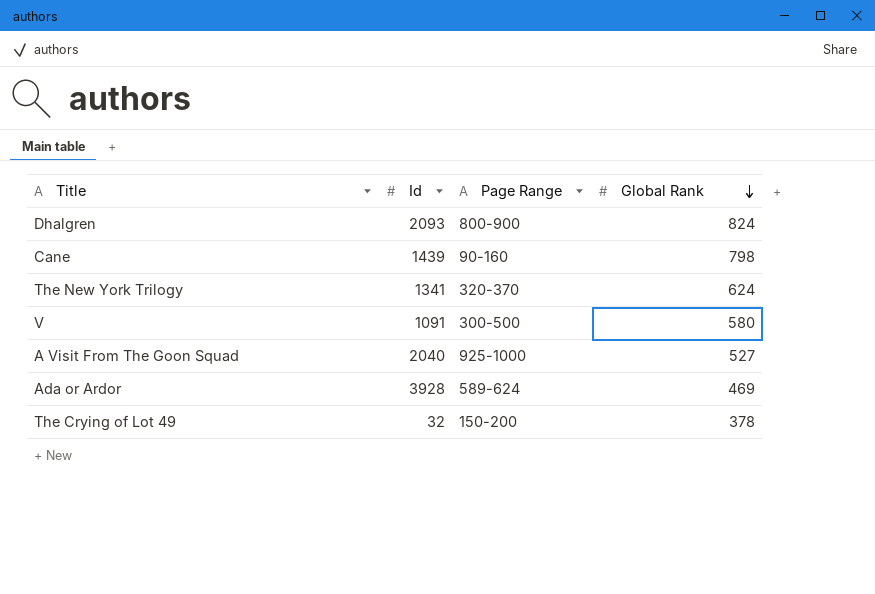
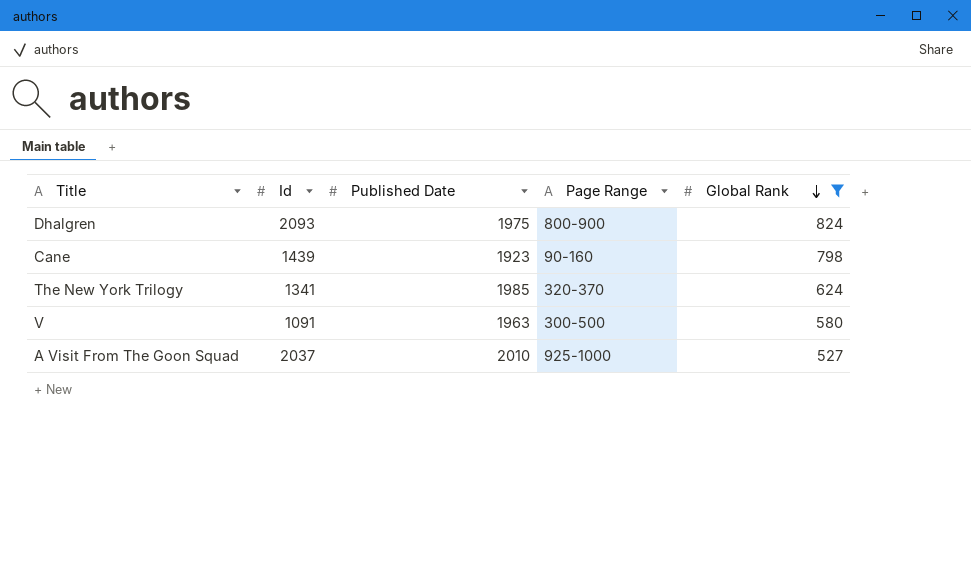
filter: none -> Global Rank >= 527
column Published Date | position: none -> 3
A Visit From The Goon Squad | Id: 2040 -> 2037

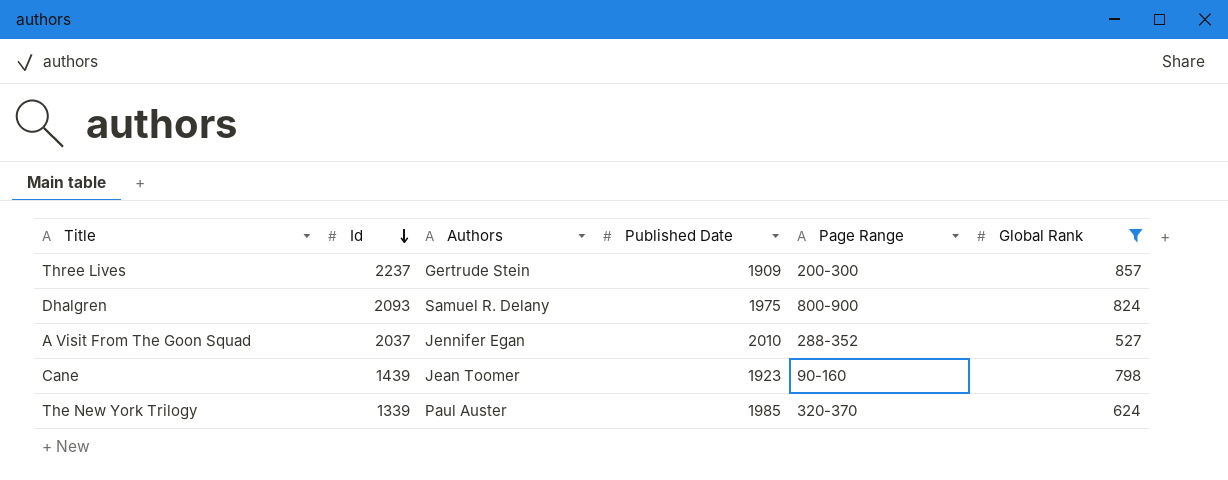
row order: Global Rank descending -> Id descending
column Authors | position: none -> 3
row V: 1091 | 1963 | 300-500 | 580 -> none
row Three Lives: none -> 2237 | Gertrude Stein | 1909 | 200-300 | 857
A Visit From The Goon Squad | Page Range: 925-1000 -> 288-352
The New York Trilogy | Id: 1341 -> 1339

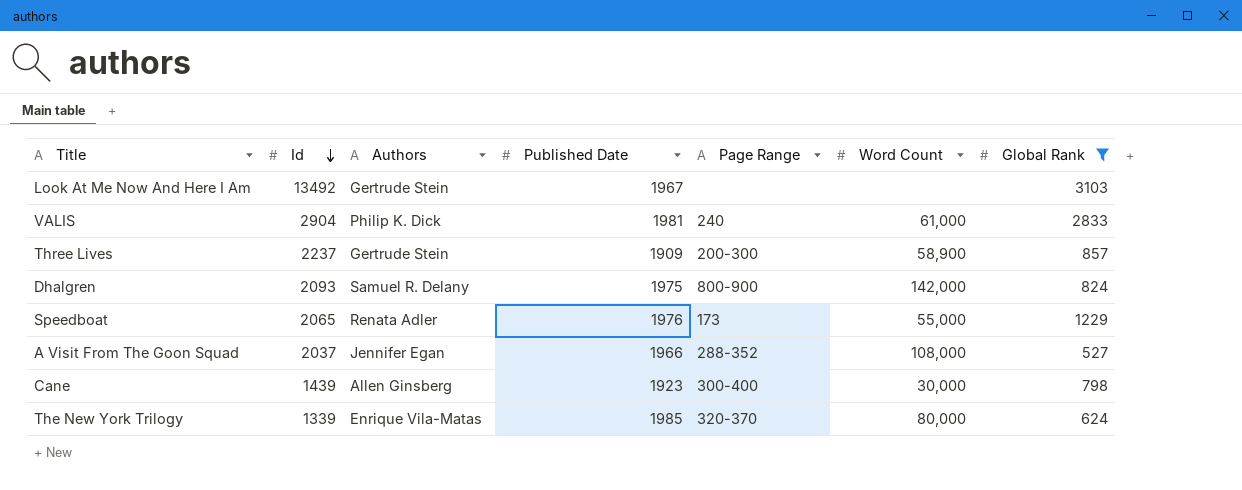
column Word Count | position: none -> 6
row Look At Me Now And Here I Am: none -> 13492 | Gertrude Stein | 1967 | none | none | 3103
row VALIS: none -> 2904 | Philip K. Dick | 1981 | 240 | 61,000 | 2833
row Speedboat: none -> 2065 | Renata Adler | 1976 | 173 | 55,000 | 1229
A Visit From The Goon Squad | Published Date: 2010 -> 1966
Cane | Authors: Jean Toomer -> Allen Ginsberg
Cane | Page Range: 90-160 -> 300-400
The New York Trilogy | Authors: Paul Auster -> Enrique Vila-Matas

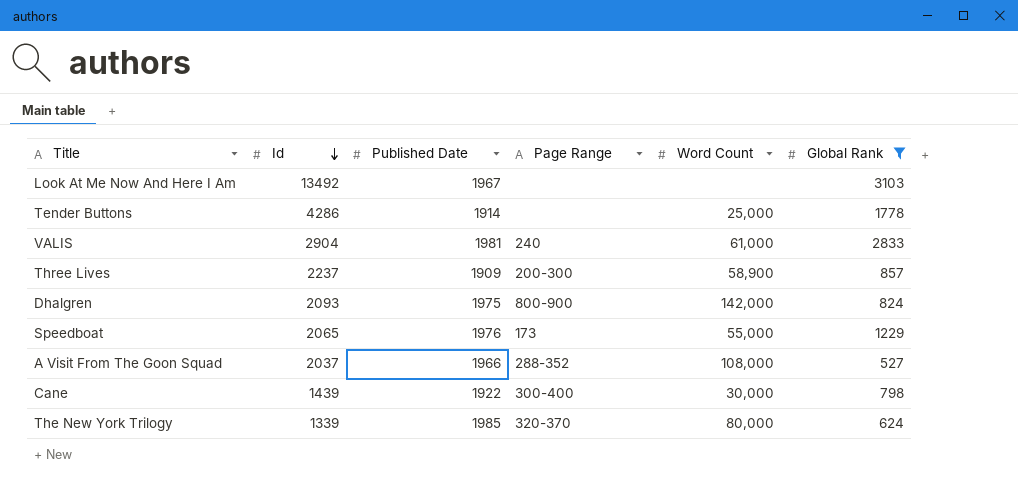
column Authors | position: 3 -> none
row Tender Buttons: none -> 4286 | 1914 | none | 25,000 | 1778
Cane | Published Date: 1923 -> 1922

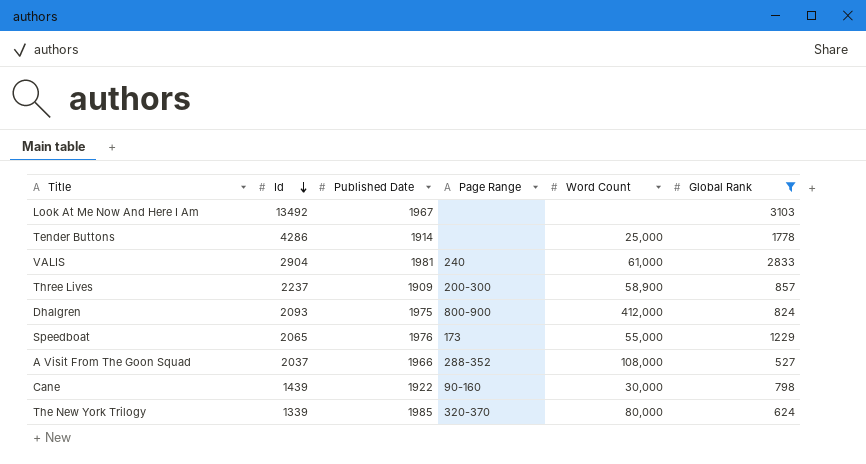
Dhalgren | Word Count: 142,000 -> 412,000
Cane | Page Range: 300-400 -> 90-160

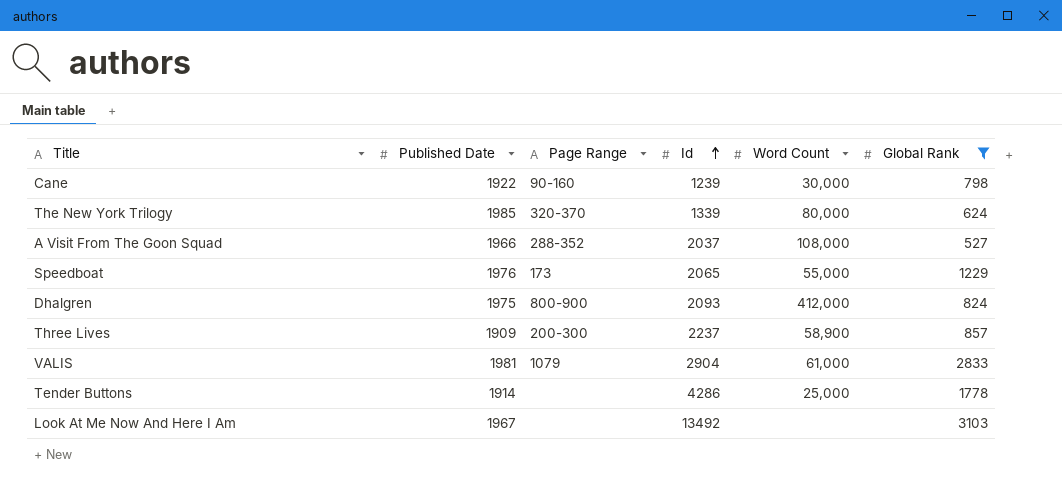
row order: Id descending -> Id ascending
column Id | position: 2 -> 4
Cane | Id: 1439 -> 1239
VALIS | Page Range: 240 -> 1079

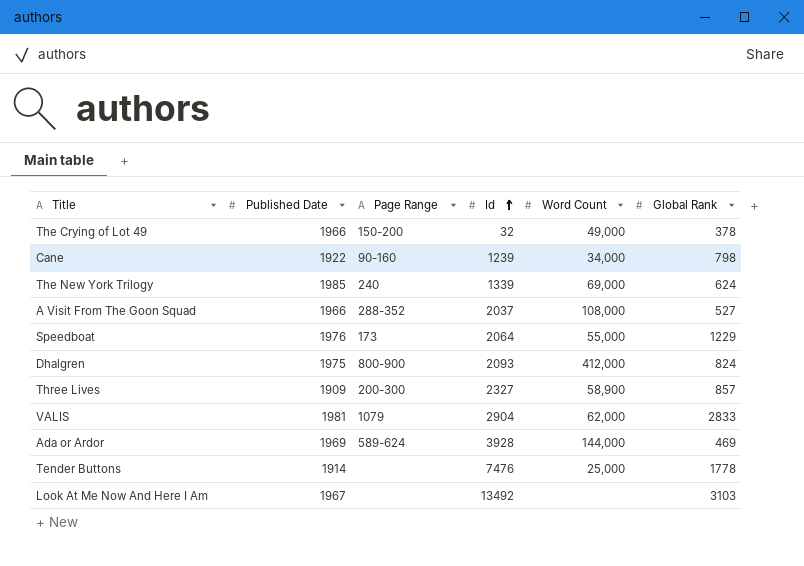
filter: Global Rank >= 527 -> none
Cane | Word Count: 30,000 -> 34,000
The New York Trilogy | Page Range: 320-370 -> 240
The New York Trilogy | Word Count: 80,000 -> 69,000
Speedboat | Id: 2065 -> 2064
Three Lives | Id: 2237 -> 2327
VALIS | Word Count: 61,000 -> 62,000
Tender Buttons | Id: 4286 -> 7476

